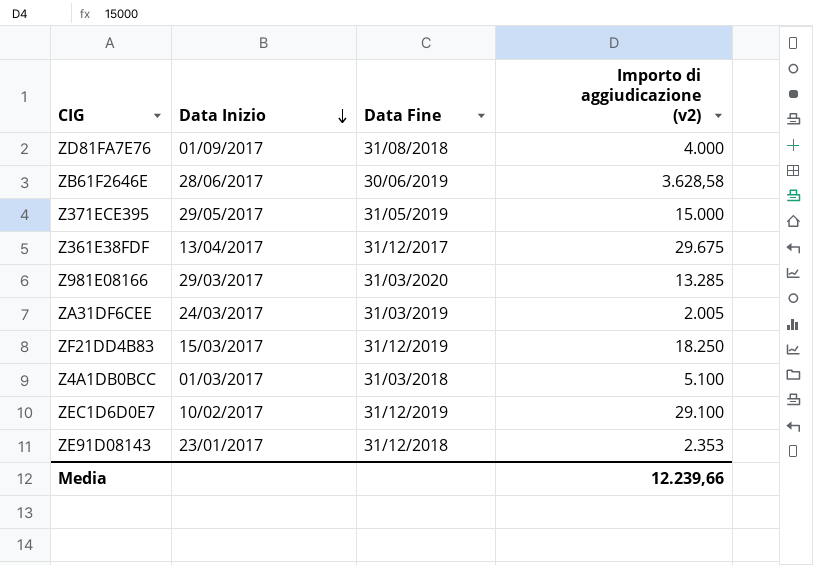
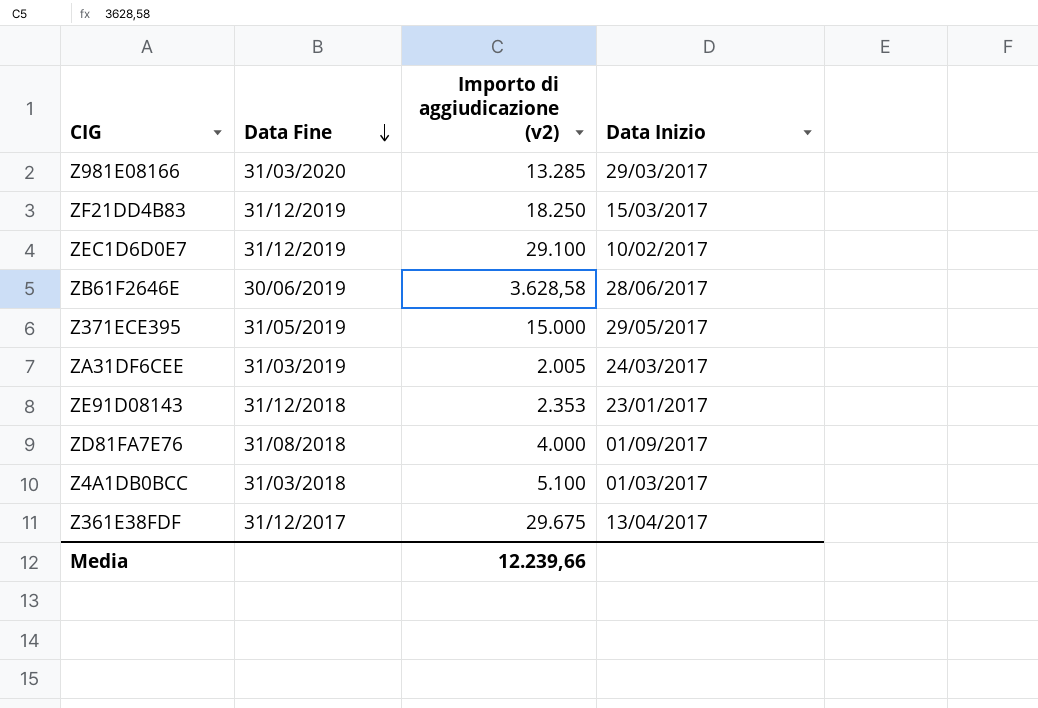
row order: Data Inizio descending -> Data Fine descending
column Data Inizio | position: 2 -> 4

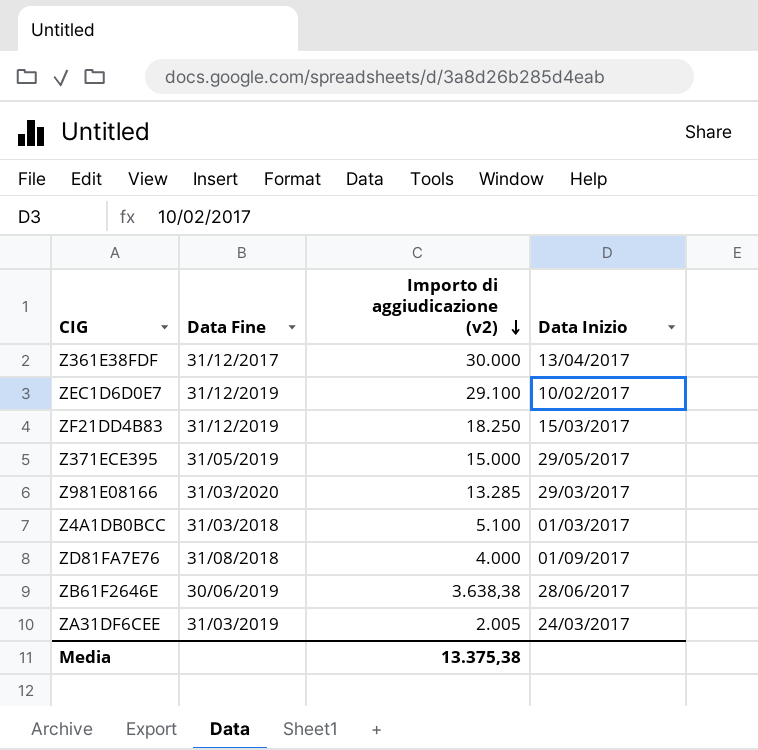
row order: Data Fine descending -> Importo di aggiudicazione (v2) descending
row ZE91D08143: 31/12/2018 | 2.353 | 23/01/2017 -> none
Z361E38FDF | Importo di aggiudicazione (v2): 29.675 -> 30.000
ZB61F2646E | Importo di aggiudicazione (v2): 3.628,58 -> 3.638,38
Media | Importo di aggiudicazione (v2): 12.239,66 -> 13.375,38

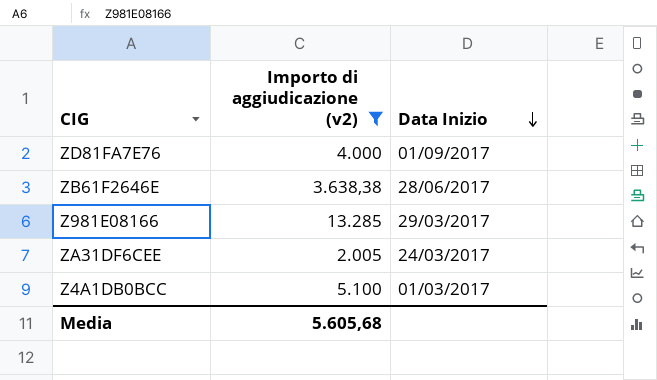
filter: none -> Importo di aggiudicazione (v2) <= 13.285
row order: Importo di aggiudicazione (v2) descending -> Data Inizio descending
column Data Fine | position: 2 -> none
Media | Importo di aggiudicazione (v2): 13.375,38 -> 5.605,68

